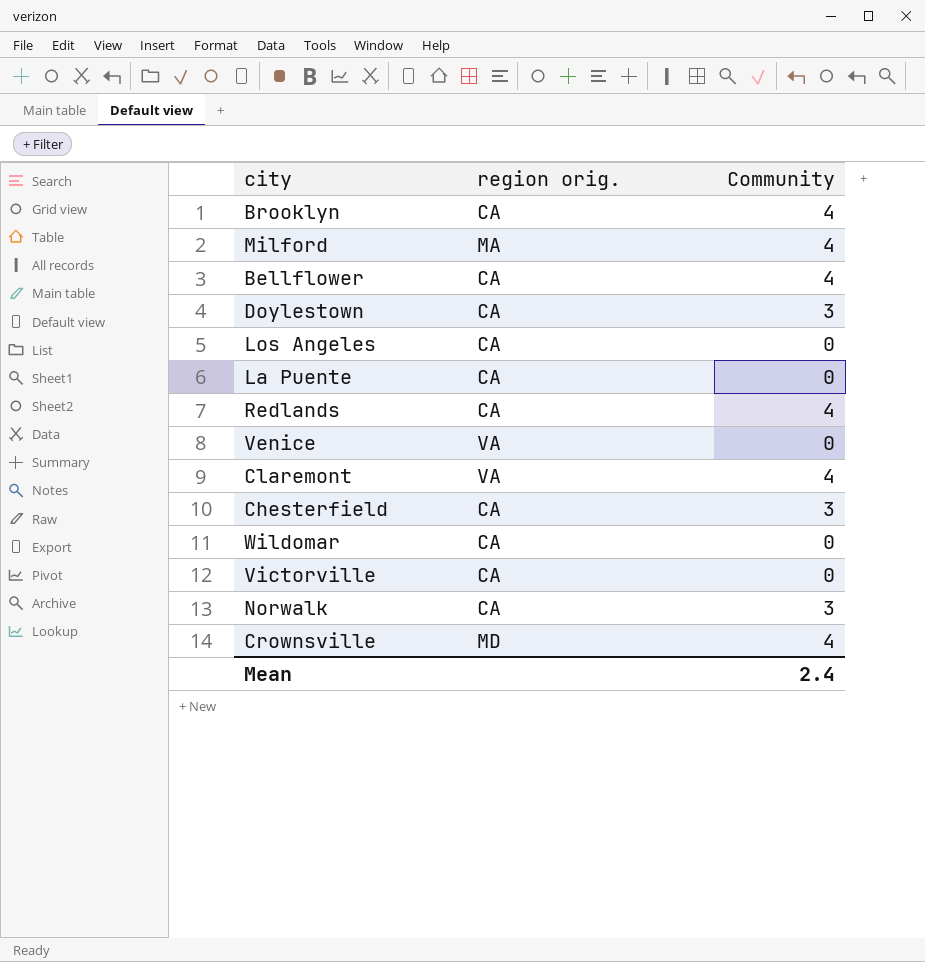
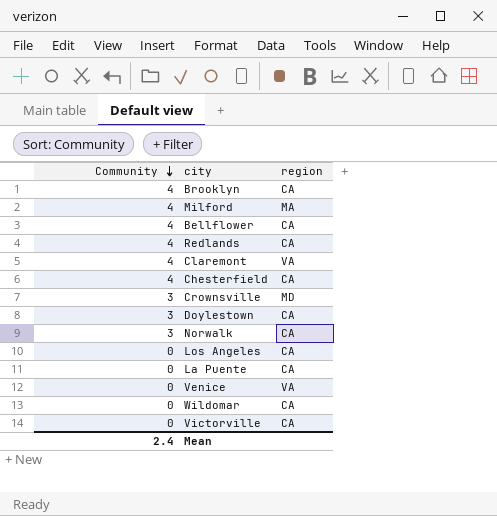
row order: none -> Community descending
column Community | position: 3 -> 1
column name: region orig. -> region
Chesterfield | Community: 3 -> 4
Crownsville | Community: 4 -> 3

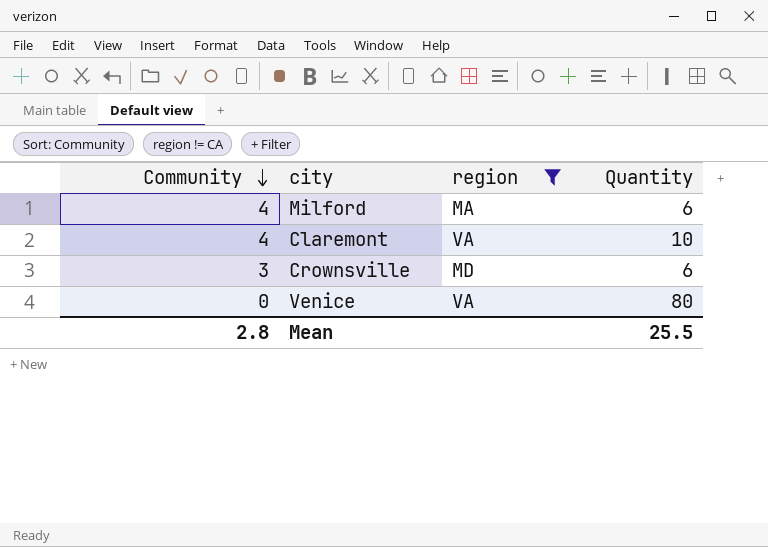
filter: none -> region != CA
column Quantity | position: none -> 4
Mean | Community: 2.4 -> 2.8

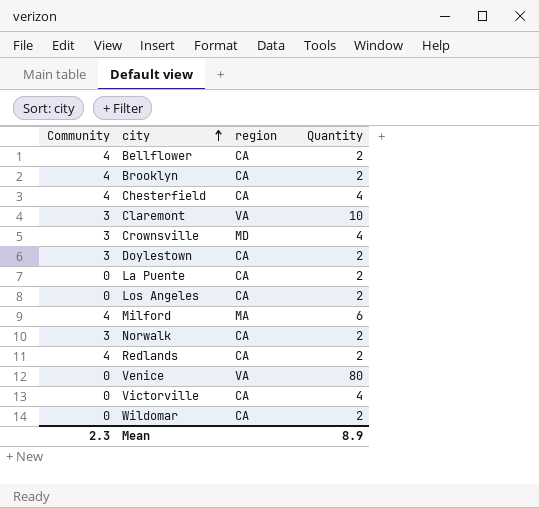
filter: region != CA -> none
row order: Community descending -> city ascending
Claremont | Community: 4 -> 3
Crownsville | Quantity: 6 -> 4
Mean | Community: 2.8 -> 2.3
Mean | Quantity: 25.5 -> 8.9

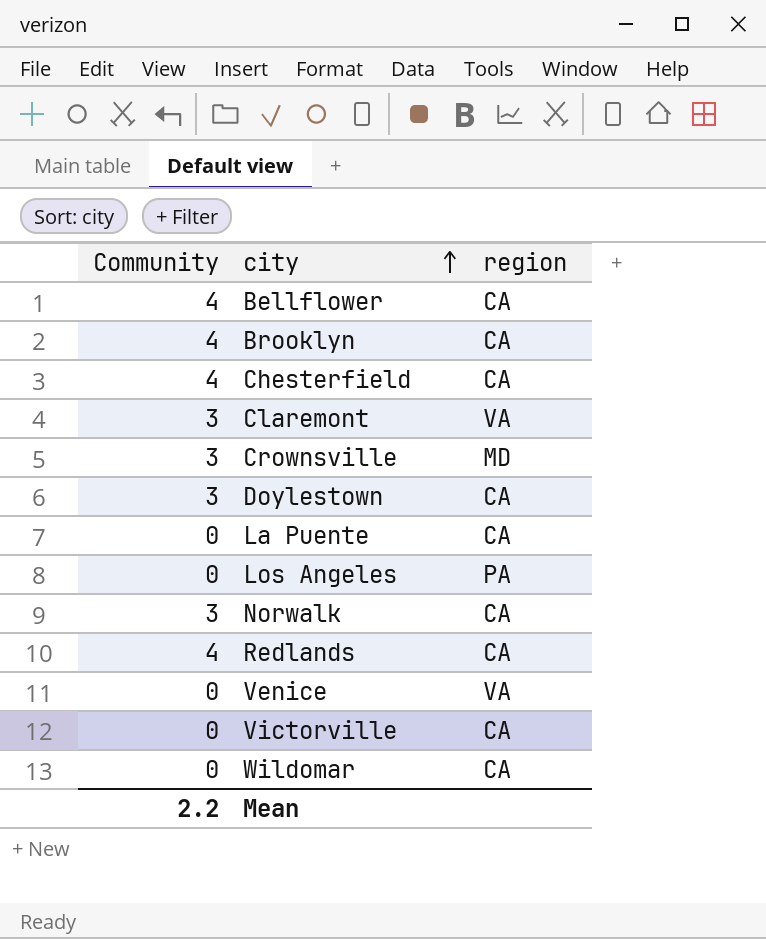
column Quantity | position: 4 -> none
row Milford: 4 | MA | 6 -> none
Los Angeles | region: CA -> PA
Mean | Community: 2.3 -> 2.2

